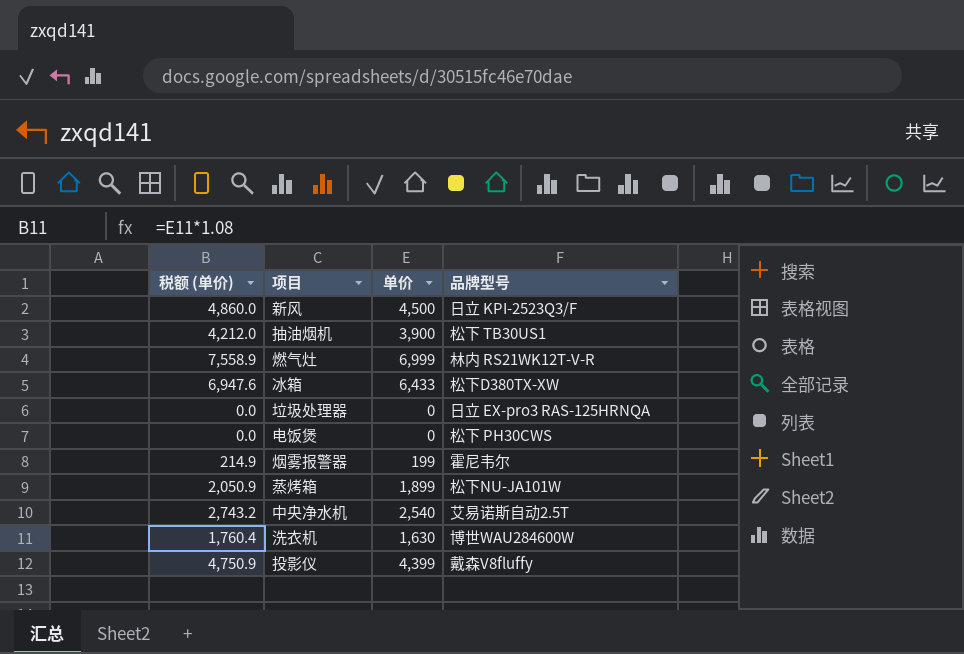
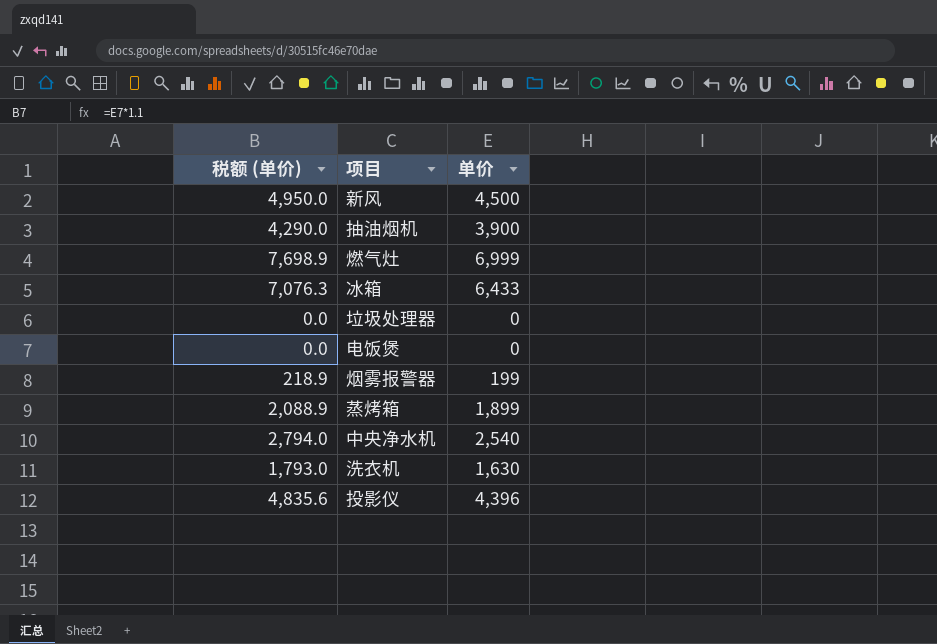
column 品牌型号 | position: 4 -> none
column 税额 (单价) | formula: [单价] * 1.08 -> [单价] * 1.1
投影仪 | 单价: 4,399 -> 4,396

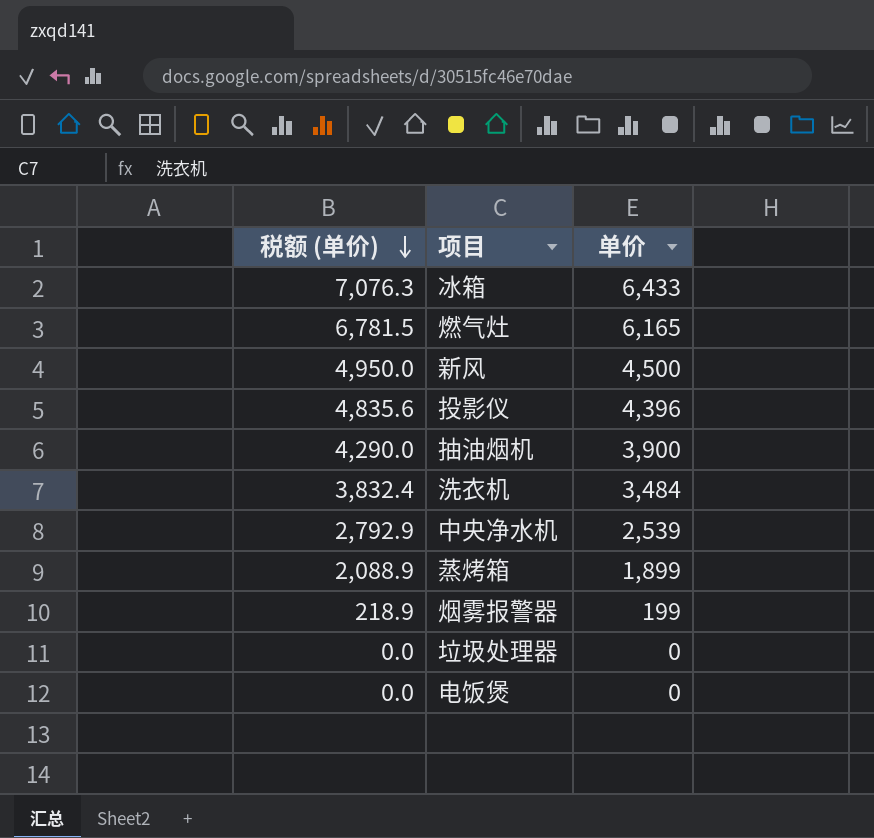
row order: none -> 税额 (单价) descending
燃气灶 | 税额 (单价): 7,698.9 -> 6,781.5
燃气灶 | 单价: 6,999 -> 6,165
洗衣机 | 税额 (单价): 1,793.0 -> 3,832.4
洗衣机 | 单价: 1,630 -> 3,484
中央净水机 | 税额 (单价): 2,794.0 -> 2,792.9
中央净水机 | 单价: 2,540 -> 2,539

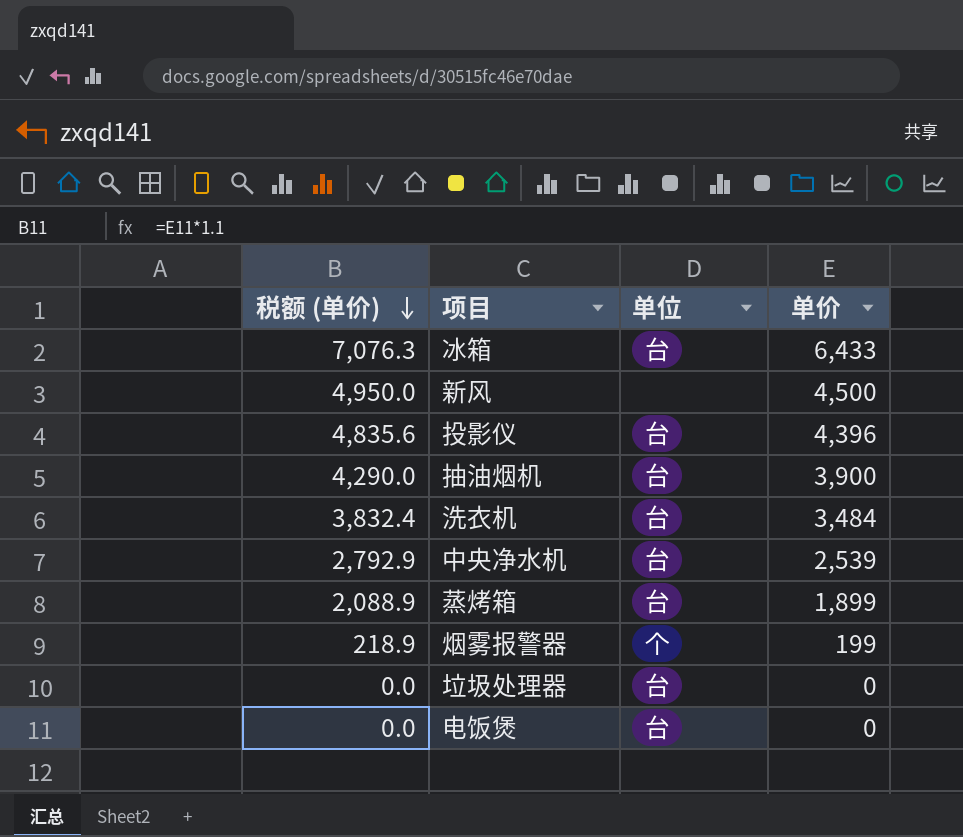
column 单位 | position: none -> 3
row 燃气灶: 6,781.5 | 6,165 -> none

